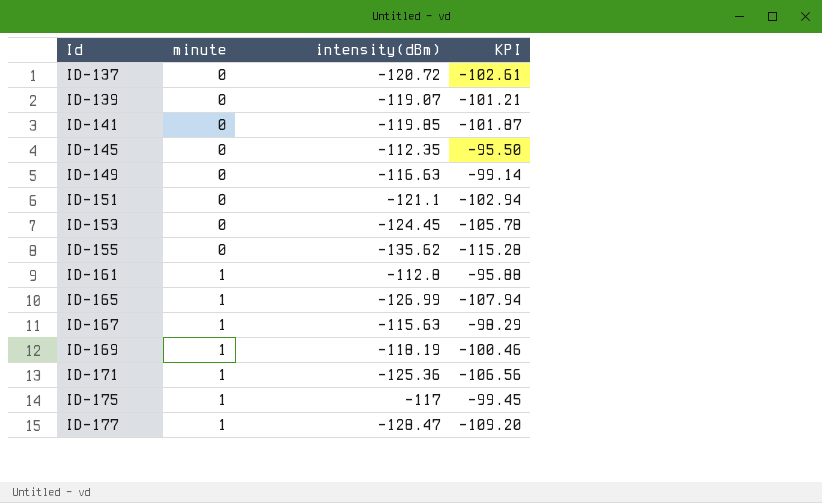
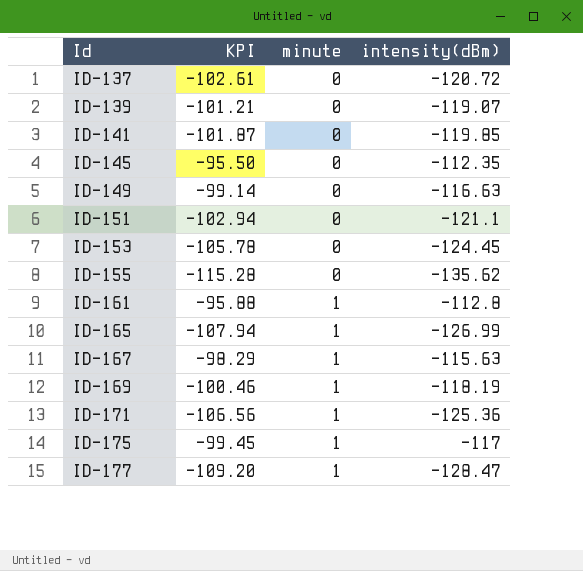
column KPI | position: 4 -> 2

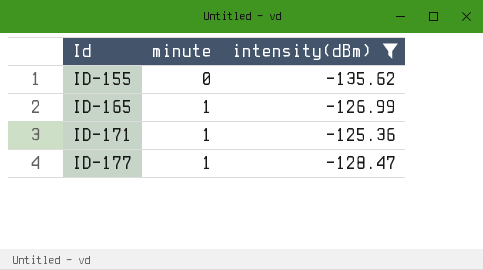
filter: none -> intensity(dBm) <= -125.36
column KPI | formula: [intensity(dBm)] * 0.85 -> none

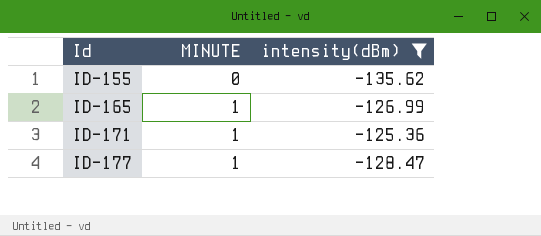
column name: minute -> MINUTE

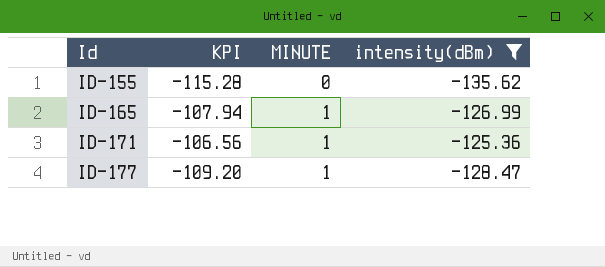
column KPI | formula: none -> [intensity(dBm)] * 0.85

